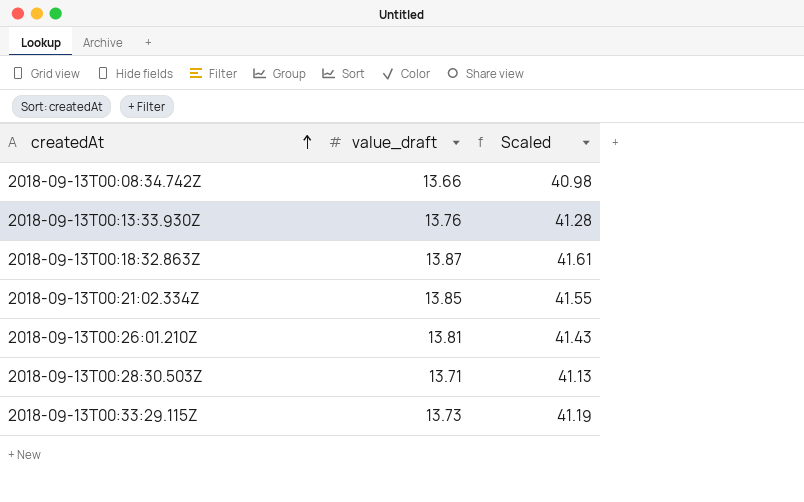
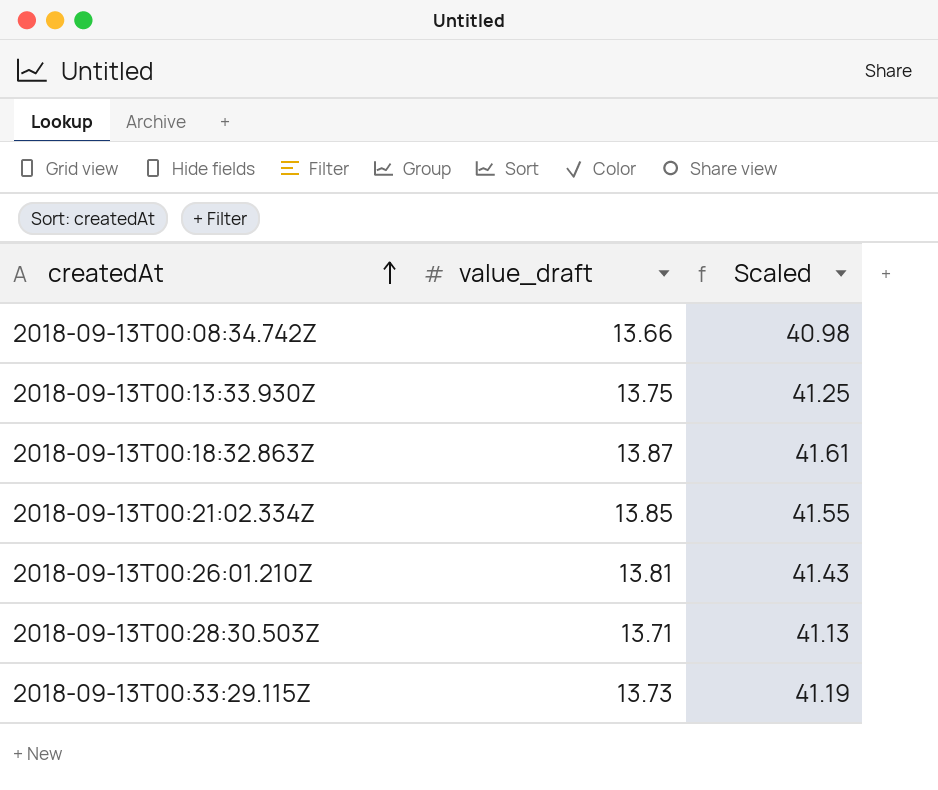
2018-09-13T00:13:33.930Z | value_draft: 13.76 -> 13.75
2018-09-13T00:13:33.930Z | Scaled: 41.28 -> 41.25

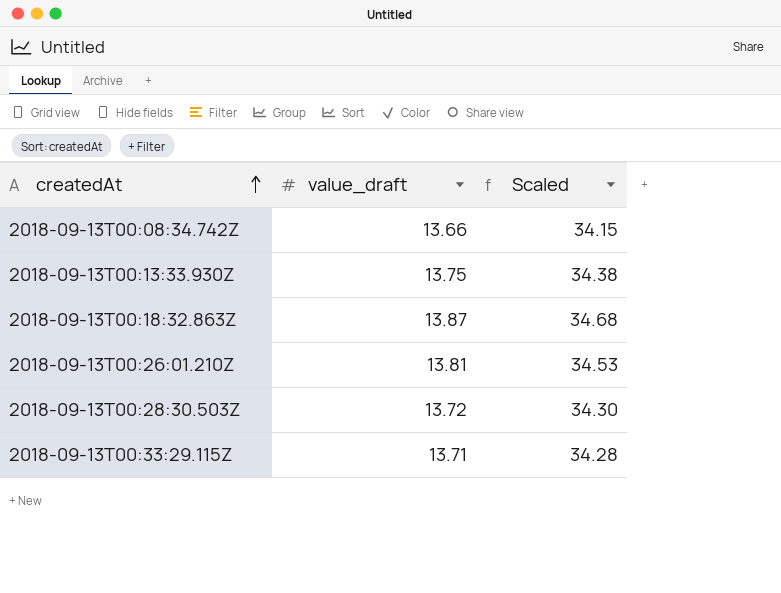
column Scaled | formula: [value_draft] * 3 -> [value_draft] * 2.5
row 2018-09-13T00:21:02.334Z: 13.85 | 41.55 -> none
2018-09-13T00:28:30.503Z | value_draft: 13.71 -> 13.72
2018-09-13T00:33:29.115Z | value_draft: 13.73 -> 13.71

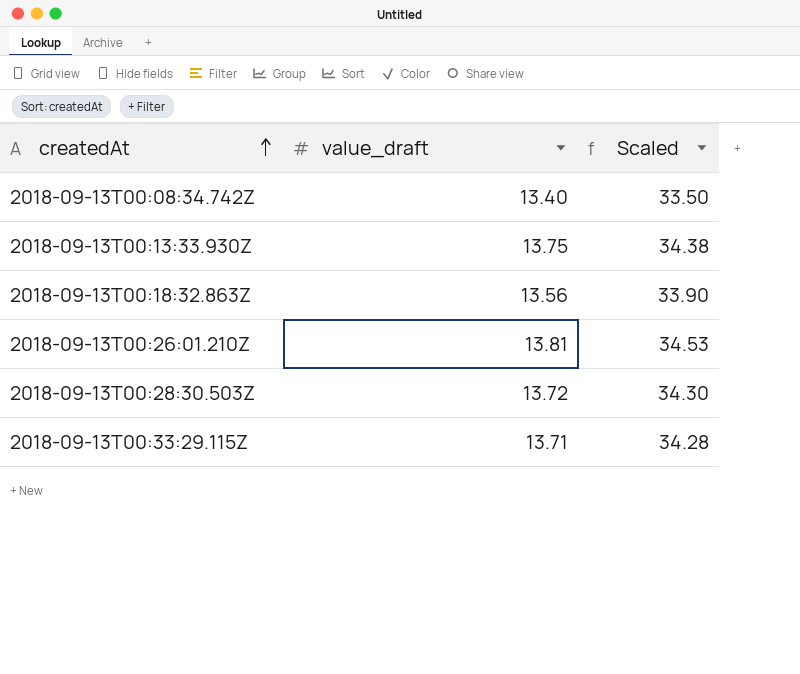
2018-09-13T00:08:34.742Z | value_draft: 13.66 -> 13.40
2018-09-13T00:08:34.742Z | Scaled: 34.15 -> 33.50
2018-09-13T00:18:32.863Z | value_draft: 13.87 -> 13.56
2018-09-13T00:18:32.863Z | Scaled: 34.68 -> 33.90

